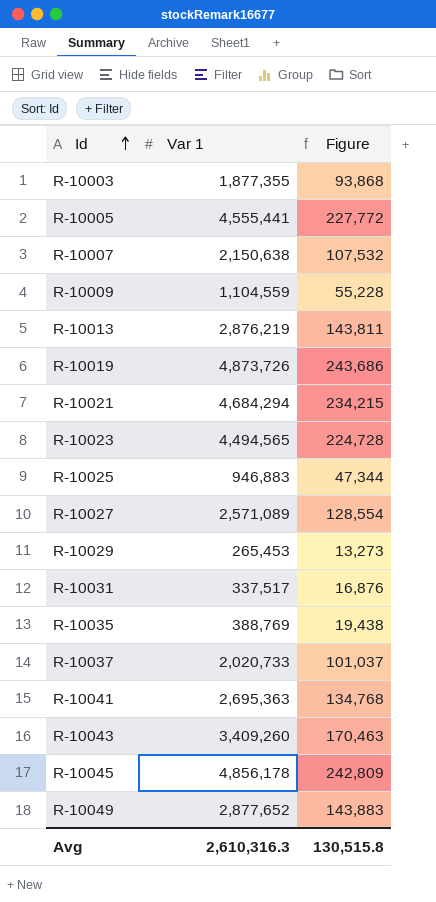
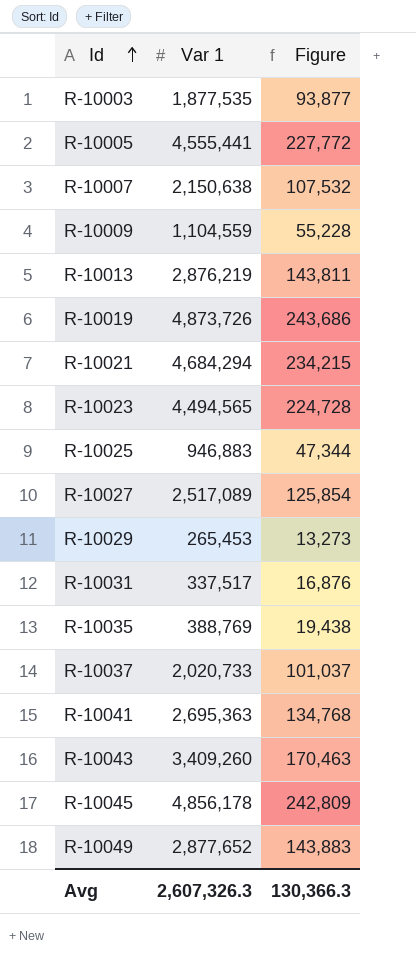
R-10003 | Var 1: 1,877,355 -> 1,877,535
R-10003 | Figure: 93,868 -> 93,877
R-10027 | Var 1: 2,571,089 -> 2,517,089
R-10027 | Figure: 128,554 -> 125,854
Avg | Var 1: 2,610,316.3 -> 2,607,326.3
Avg | Figure: 130,515.8 -> 130,366.3

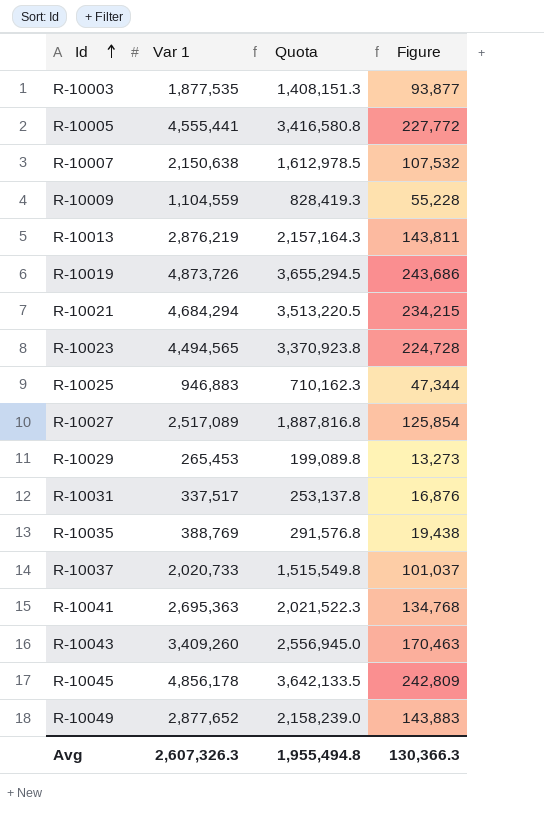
column Quota | formula: none -> [Var 1] * 0.75

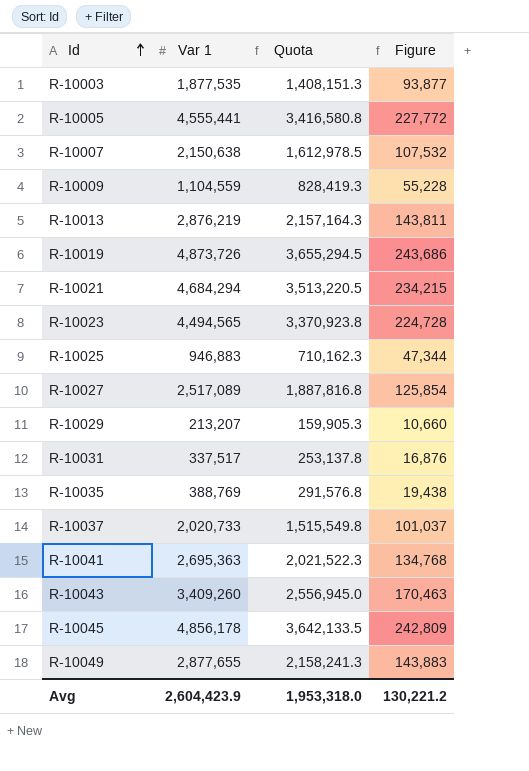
R-10029 | Var 1: 265,453 -> 213,207
R-10029 | Quota: 199,089.8 -> 159,905.3
R-10029 | Figure: 13,273 -> 10,660
R-10049 | Var 1: 2,877,652 -> 2,877,655
R-10049 | Quota: 2,158,239.0 -> 2,158,241.3
Avg | Var 1: 2,607,326.3 -> 2,604,423.9
Avg | Quota: 1,955,494.8 -> 1,953,318.0
Avg | Figure: 130,366.3 -> 130,221.2

